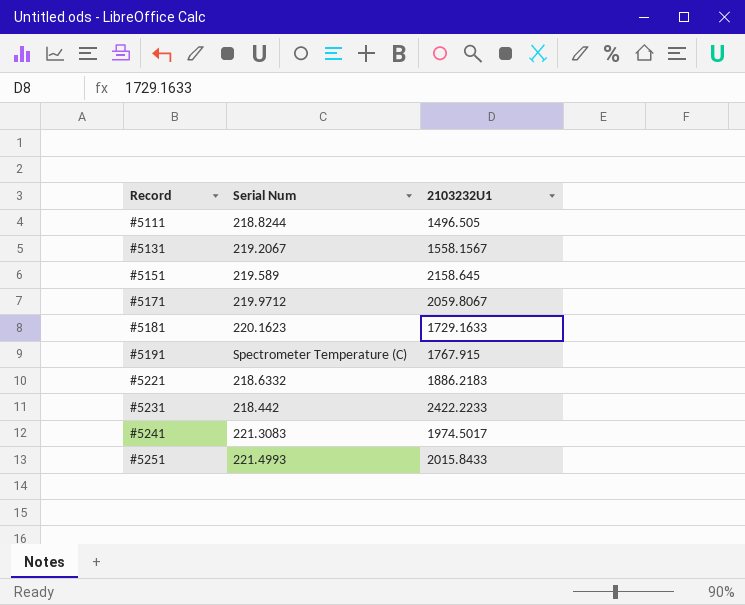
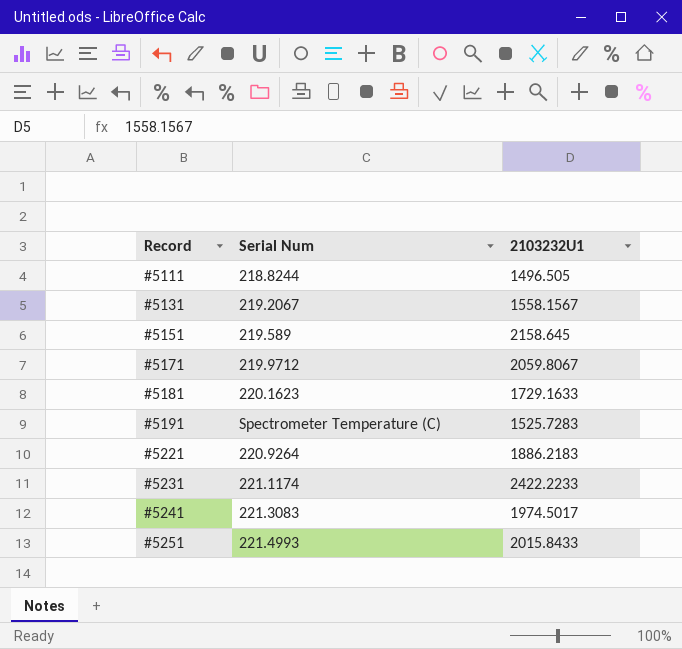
#5191 | 2103232U1: 1767.915 -> 1525.7283
#5221 | Serial Num: 218.6332 -> 220.9264
#5231 | Serial Num: 218.442 -> 221.1174

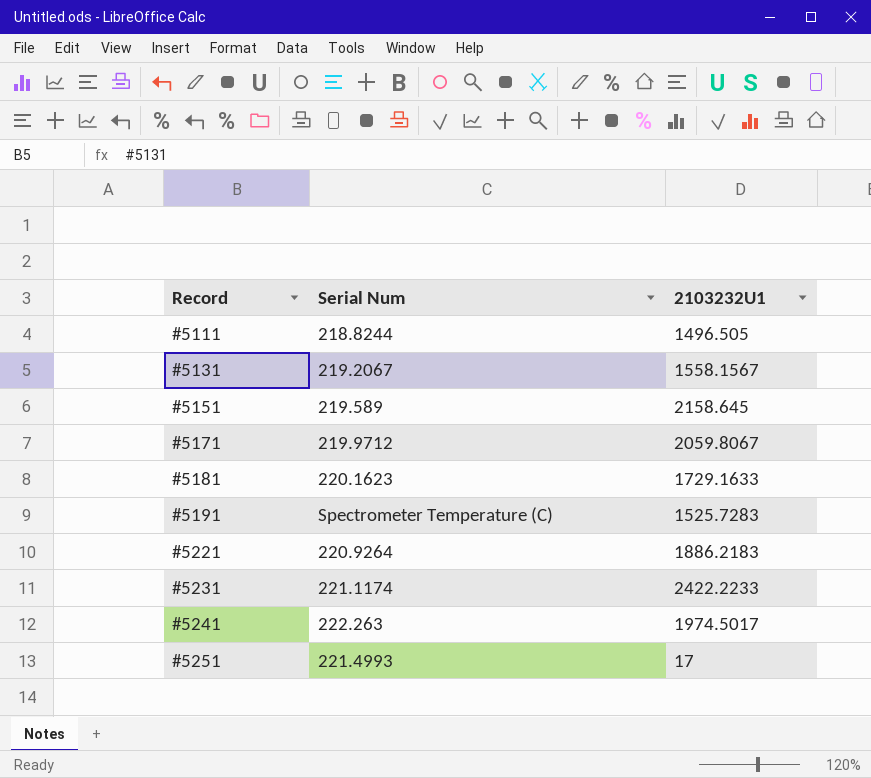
#5241 | Serial Num: 221.3083 -> 222.263
#5251 | 2103232U1: 2015.8433 -> 17

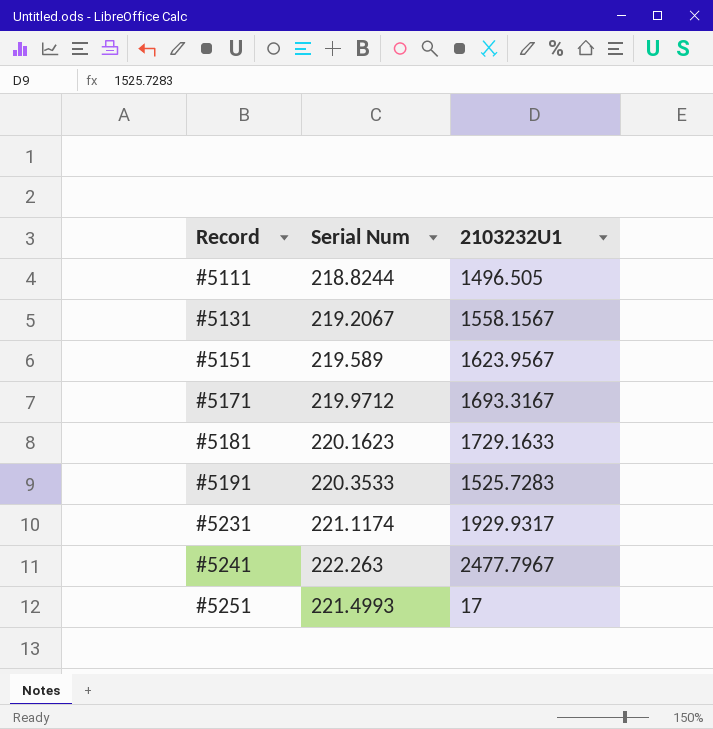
row #5221: 220.9264 | 1886.2183 -> none
#5151 | 2103232U1: 2158.645 -> 1623.9567
#5171 | 2103232U1: 2059.8067 -> 1693.3167
#5191 | Serial Num: Spectrometer Temperature (C) -> 220.3533
#5231 | 2103232U1: 2422.2233 -> 1929.9317
#5241 | 2103232U1: 1974.5017 -> 2477.7967

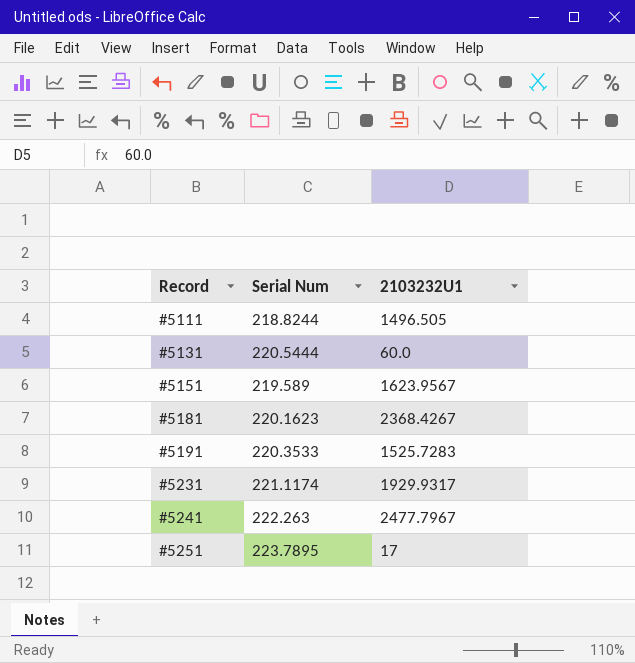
row #5171: 219.9712 | 1693.3167 -> none
#5131 | Serial Num: 219.2067 -> 220.5444
#5131 | 2103232U1: 1558.1567 -> 60.0
#5181 | 2103232U1: 1729.1633 -> 2368.4267
#5251 | Serial Num: 221.4993 -> 223.7895

